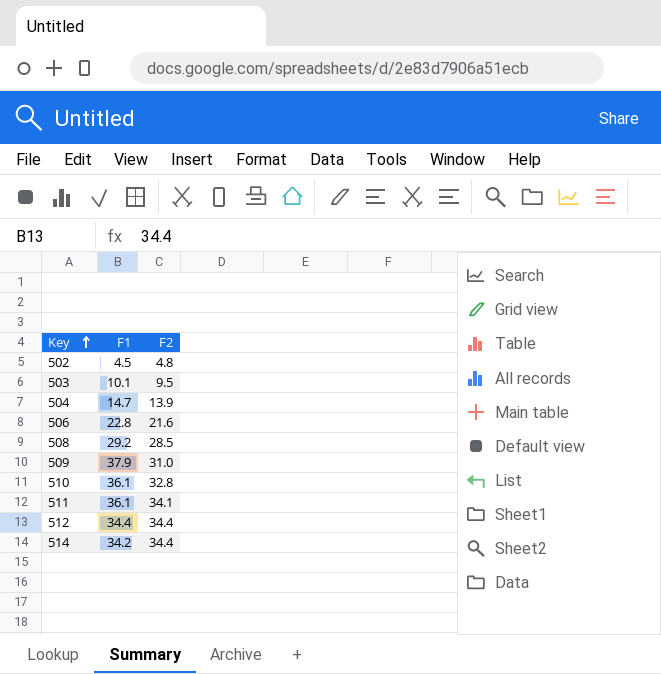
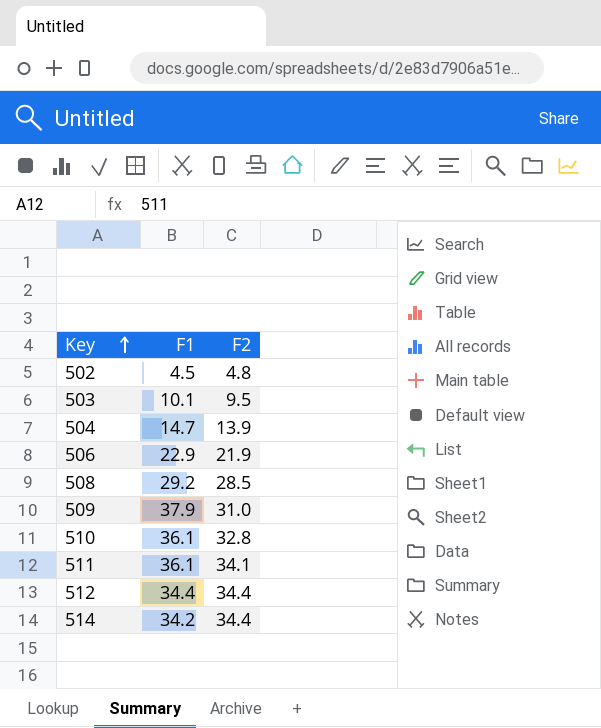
506 | F1: 22.8 -> 22.9
506 | F2: 21.6 -> 21.9

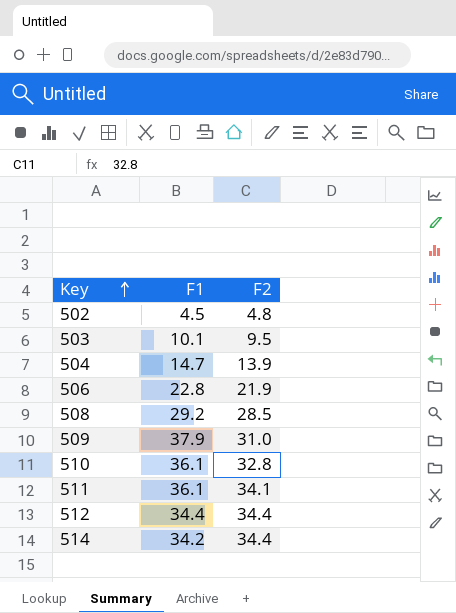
506 | F1: 22.9 -> 22.8

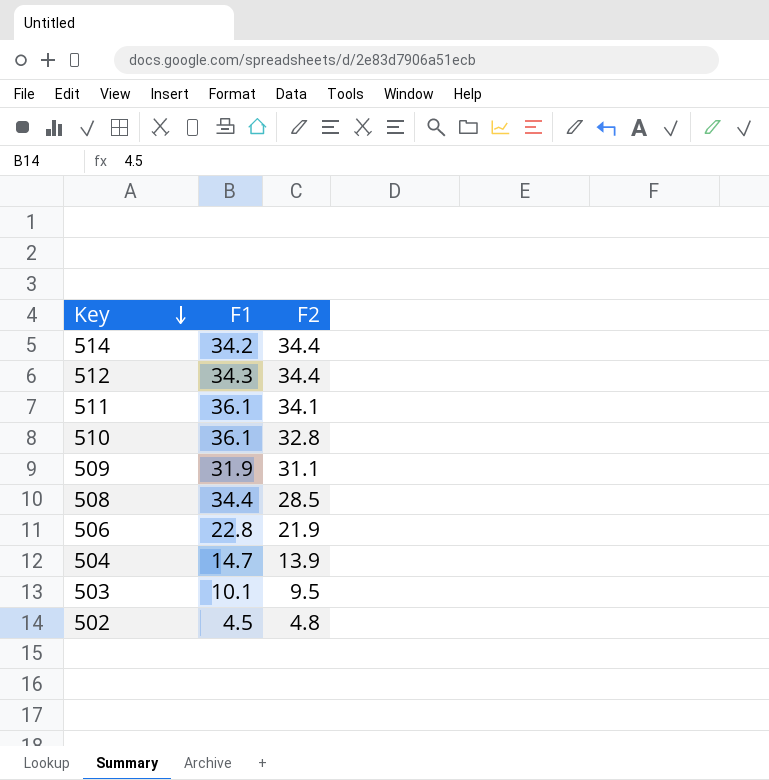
row order: Key ascending -> Key descending
512 | F1: 34.4 -> 34.3
509 | F1: 37.9 -> 31.9
509 | F2: 31.0 -> 31.1
508 | F1: 29.2 -> 34.4

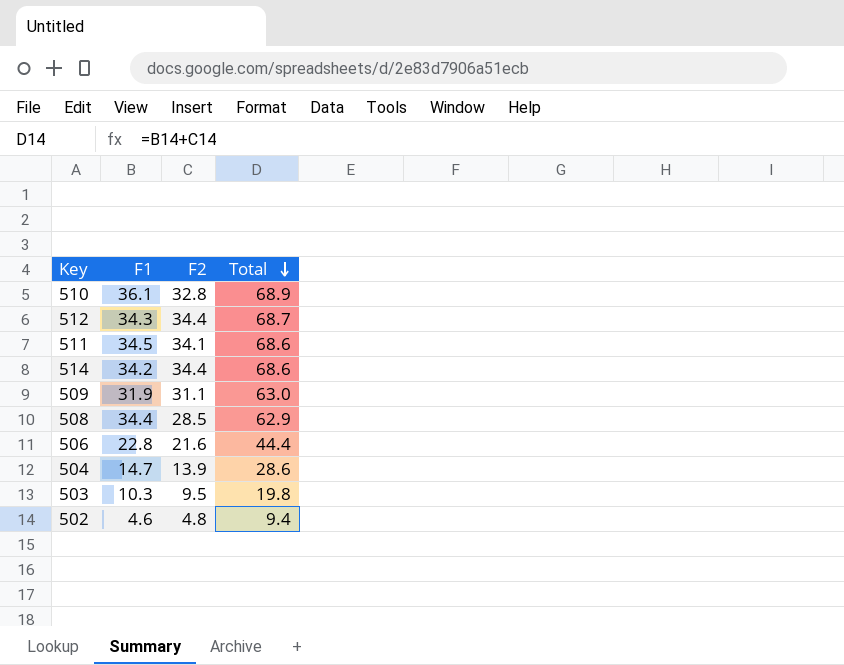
row order: Key descending -> Total descending
column Total | formula: none -> [F1] + [F2]
511 | F1: 36.1 -> 34.5
506 | F2: 21.9 -> 21.6
503 | F1: 10.1 -> 10.3
502 | F1: 4.5 -> 4.6

